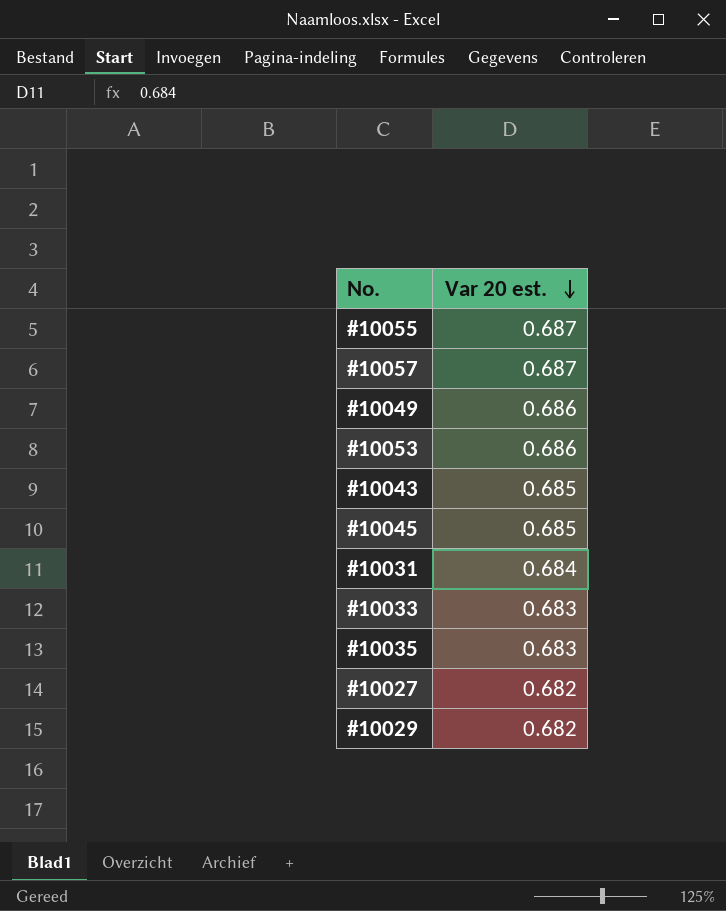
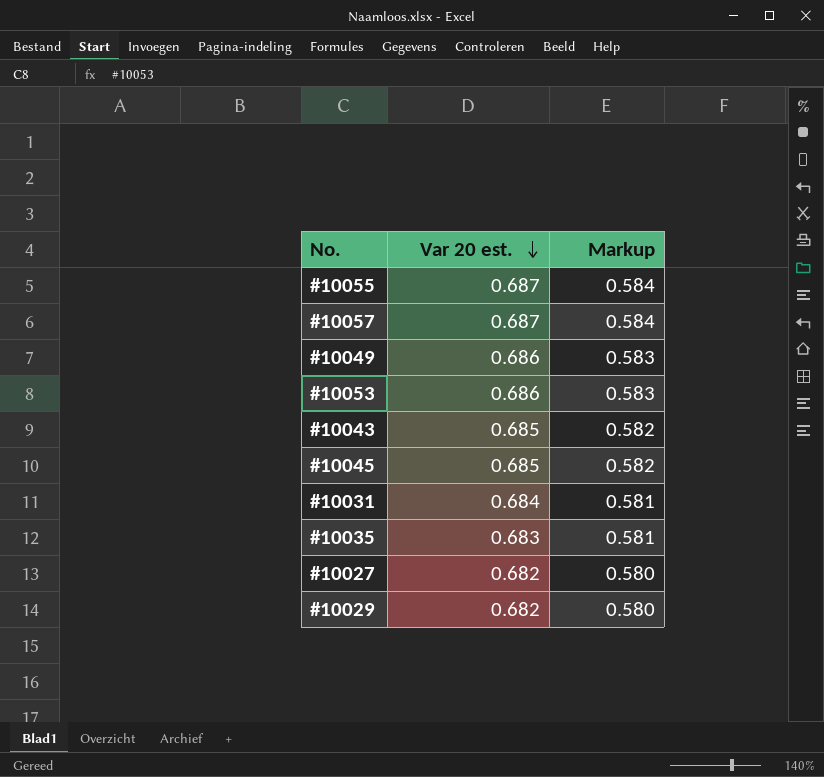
column Markup | formula: none -> [Var 20 est.] * 0.85
row #10033: 0.683 -> none

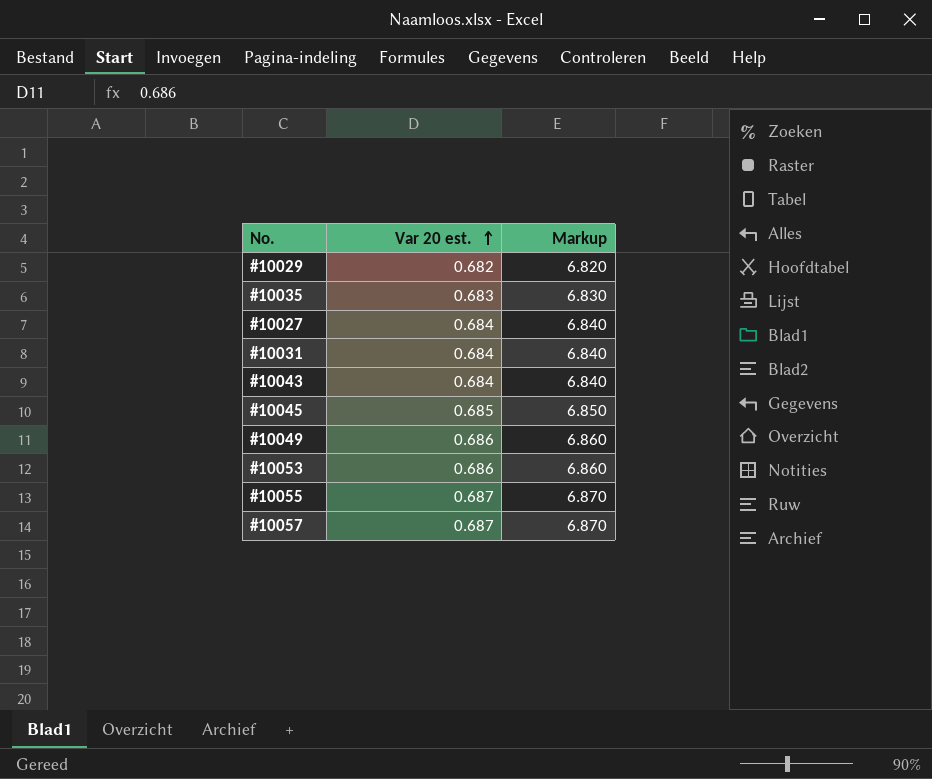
row order: Var 20 est. descending -> Var 20 est. ascending
column Markup | formula: [Var 20 est.] * 0.85 -> [Var 20 est.] * 10
#10027 | Var 20 est.: 0.682 -> 0.684
#10043 | Var 20 est.: 0.685 -> 0.684

